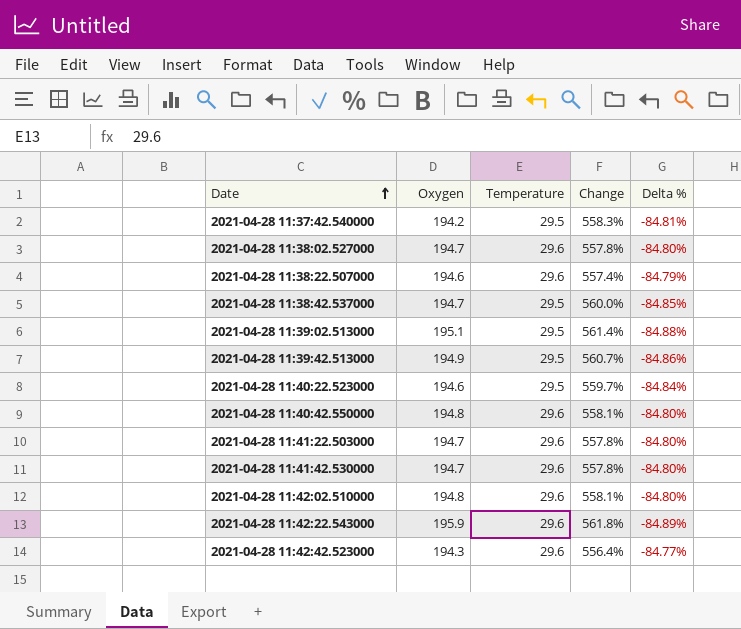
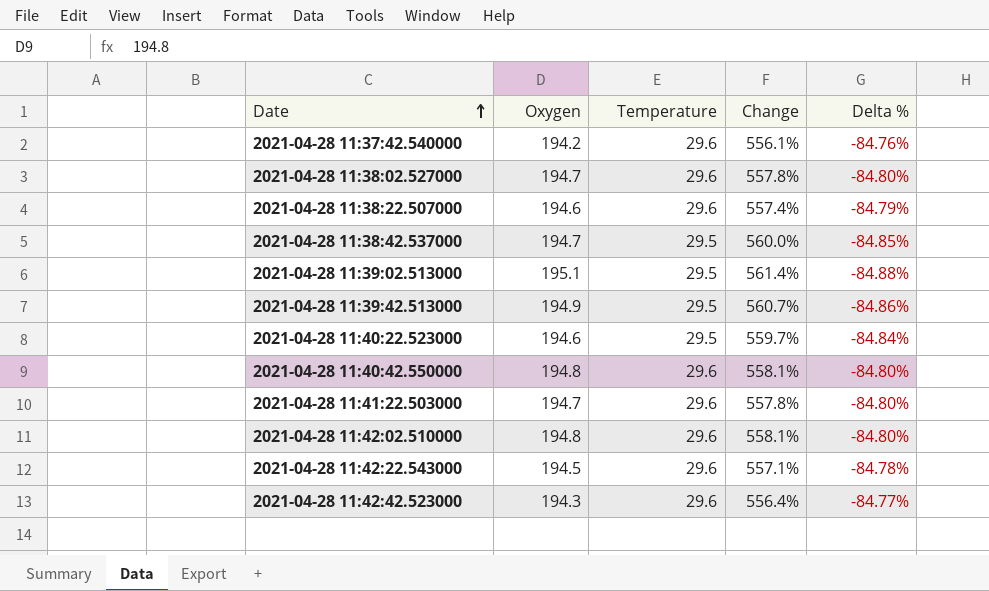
row 2021-04-28 11:41:42.530000: 194.7 | 29.6 | 557.8% | -84.80% -> none
2021-04-28 11:37:42.540000 | Temperature: 29.5 -> 29.6
2021-04-28 11:37:42.540000 | Change: 558.3% -> 556.1%
2021-04-28 11:37:42.540000 | Delta %: -84.81% -> -84.76%
2021-04-28 11:42:22.543000 | Oxygen: 195.9 -> 194.5
2021-04-28 11:42:22.543000 | Change: 561.8% -> 557.1%
2021-04-28 11:42:22.543000 | Delta %: -84.89% -> -84.78%

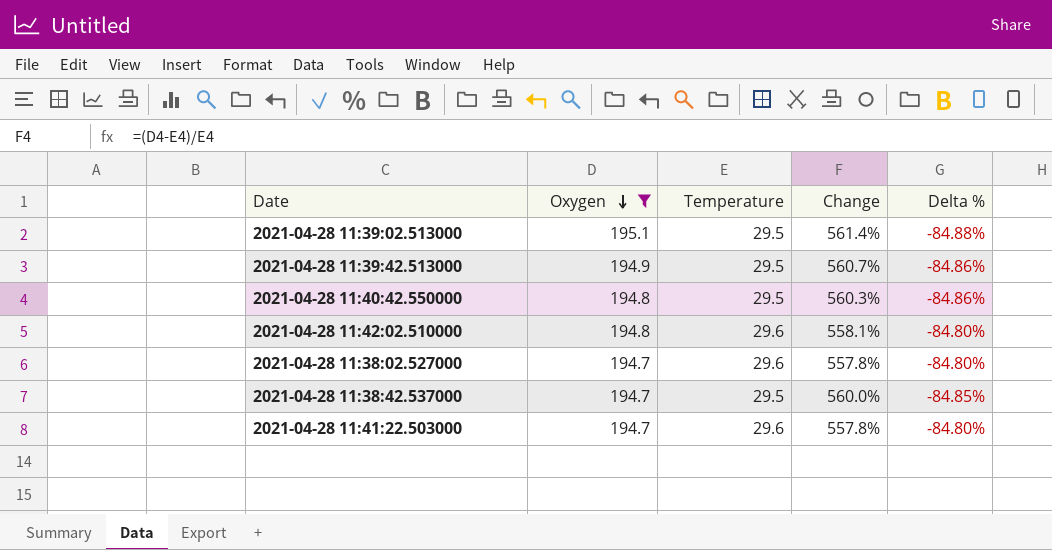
filter: none -> Oxygen >= 194.7
row order: Date ascending -> Oxygen descending
2021-04-28 11:40:42.550000 | Temperature: 29.6 -> 29.5
2021-04-28 11:40:42.550000 | Change: 558.1% -> 560.3%
2021-04-28 11:40:42.550000 | Delta %: -84.80% -> -84.86%

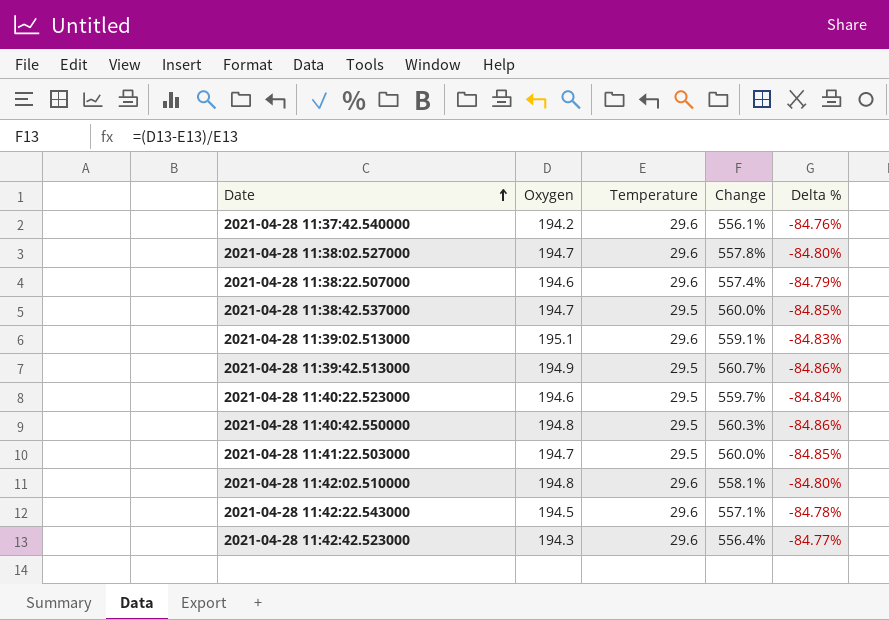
filter: Oxygen >= 194.7 -> none
row order: Oxygen descending -> Date ascending
2021-04-28 11:39:02.513000 | Temperature: 29.5 -> 29.6
2021-04-28 11:39:02.513000 | Change: 561.4% -> 559.1%
2021-04-28 11:39:02.513000 | Delta %: -84.88% -> -84.83%
2021-04-28 11:41:22.503000 | Temperature: 29.6 -> 29.5
2021-04-28 11:41:22.503000 | Change: 557.8% -> 560.0%
2021-04-28 11:41:22.503000 | Delta %: -84.80% -> -84.85%

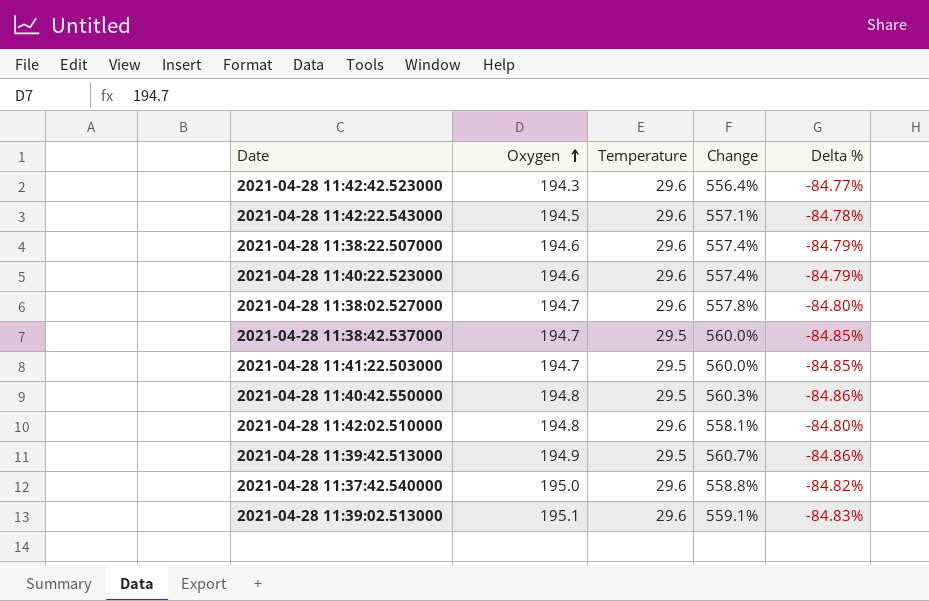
row order: Date ascending -> Oxygen ascending
2021-04-28 11:40:22.523000 | Temperature: 29.5 -> 29.6
2021-04-28 11:40:22.523000 | Change: 559.7% -> 557.4%
2021-04-28 11:40:22.523000 | Delta %: -84.84% -> -84.79%
2021-04-28 11:37:42.540000 | Oxygen: 194.2 -> 195.0
2021-04-28 11:37:42.540000 | Change: 556.1% -> 558.8%
2021-04-28 11:37:42.540000 | Delta %: -84.76% -> -84.82%

